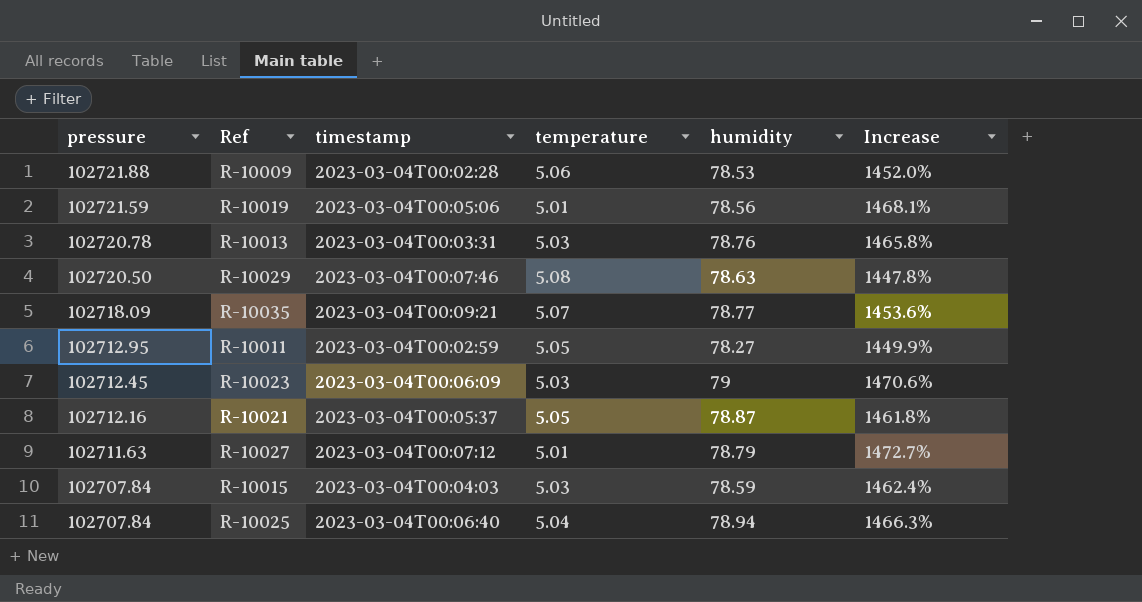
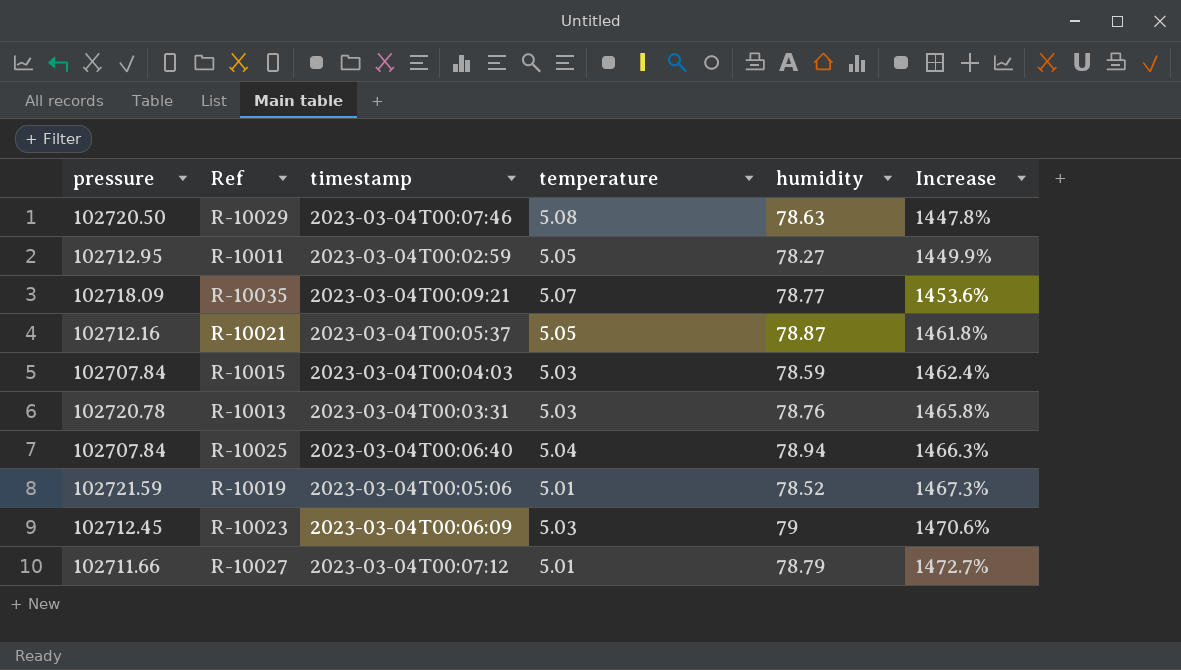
row order: pressure descending -> Increase ascending
row R-10009: 102721.88 | 2023-03-04T00:02:28 | 5.06 | 78.53 | 1452.0% -> none
R-10019 | humidity: 78.56 -> 78.52
R-10019 | Increase: 1468.1% -> 1467.3%
R-10027 | pressure: 102711.63 -> 102711.66

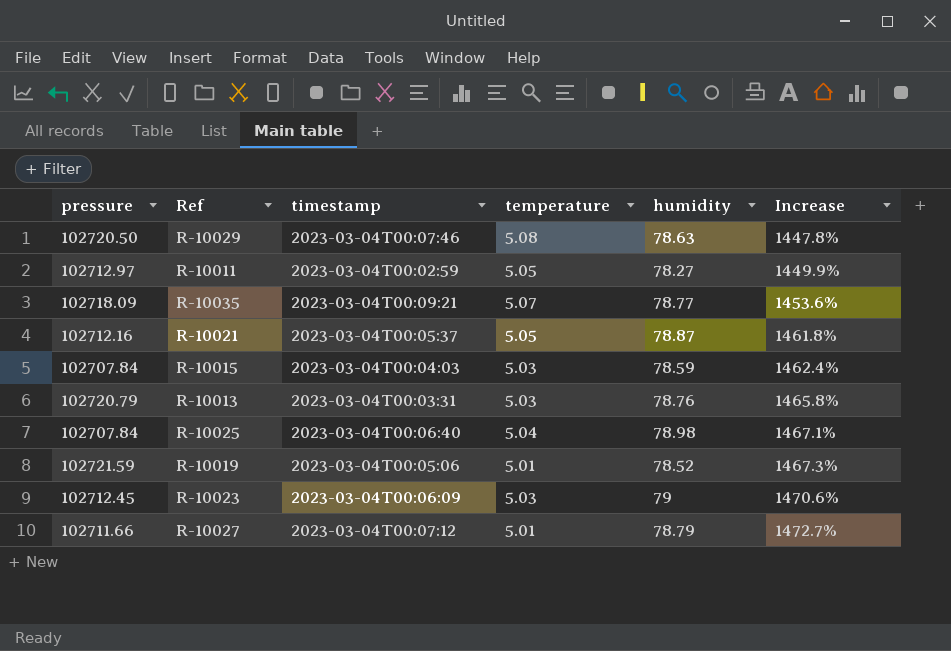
R-10011 | pressure: 102712.95 -> 102712.97
R-10013 | pressure: 102720.78 -> 102720.79
R-10025 | humidity: 78.94 -> 78.98
R-10025 | Increase: 1466.3% -> 1467.1%

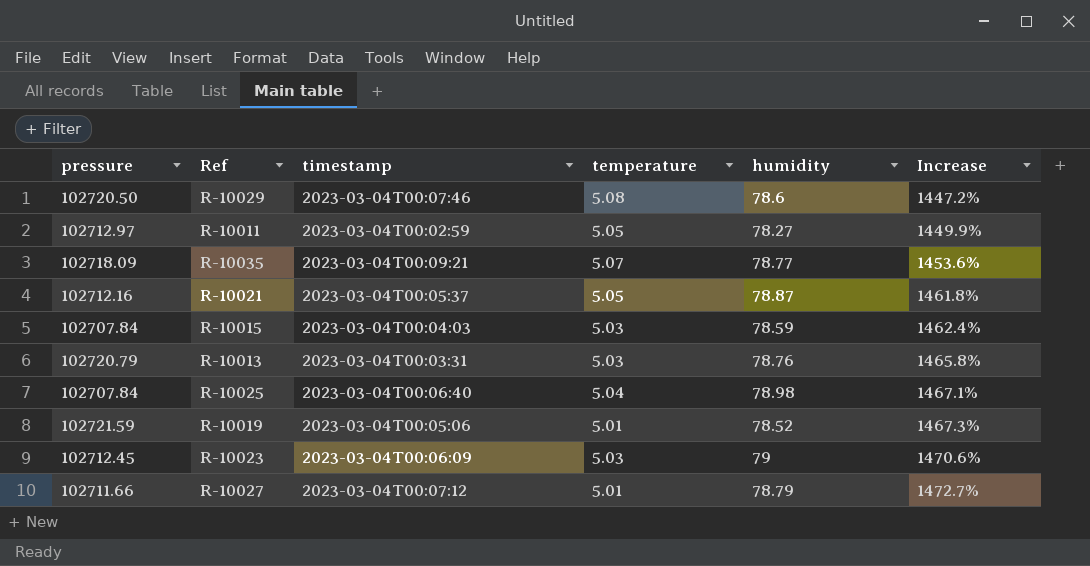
R-10029 | humidity: 78.63 -> 78.6
R-10029 | Increase: 1447.8% -> 1447.2%

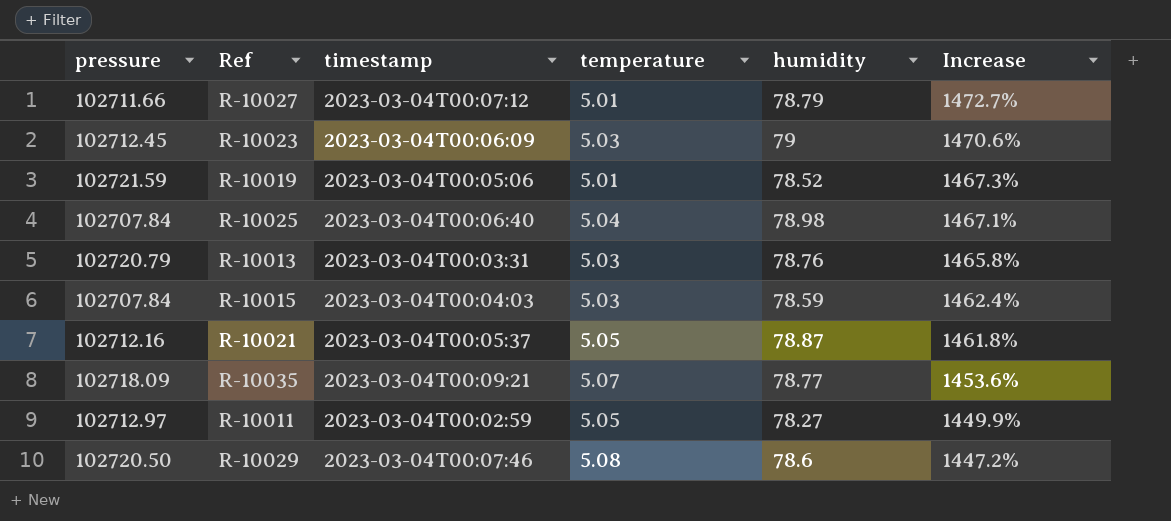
row order: Increase ascending -> Increase descending

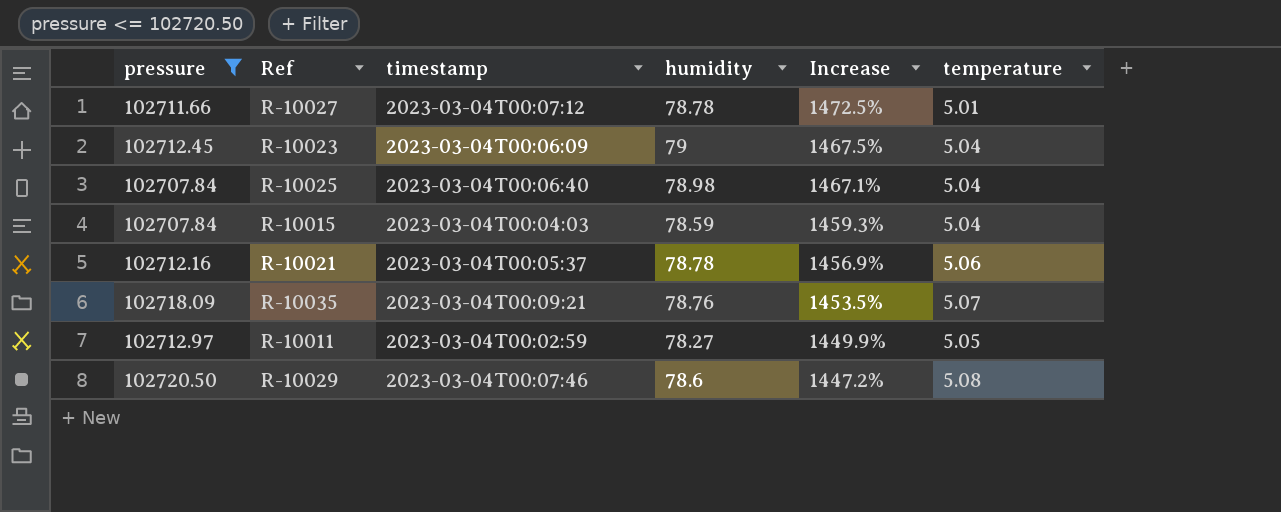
filter: none -> pressure <= 102720.50
column temperature | position: 4 -> 6
R-10027 | humidity: 78.79 -> 78.78
R-10027 | Increase: 1472.7% -> 1472.5%
R-10023 | Increase: 1470.6% -> 1467.5%
R-10023 | temperature: 5.03 -> 5.04
R-10015 | Increase: 1462.4% -> 1459.3%
R-10015 | temperature: 5.03 -> 5.04
R-10021 | humidity: 78.87 -> 78.78
R-10021 | Increase: 1461.8% -> 1456.9%
R-10021 | temperature: 5.05 -> 5.06
R-10035 | humidity: 78.77 -> 78.76
R-10035 | Increase: 1453.6% -> 1453.5%

